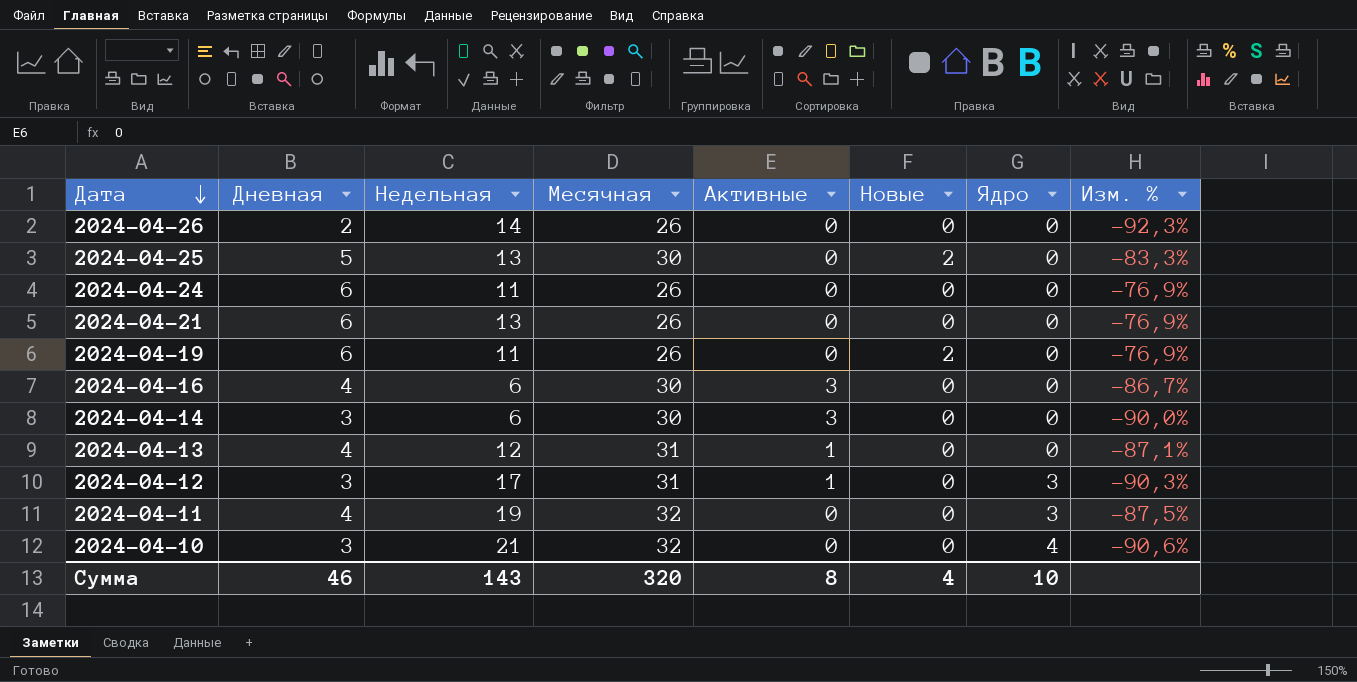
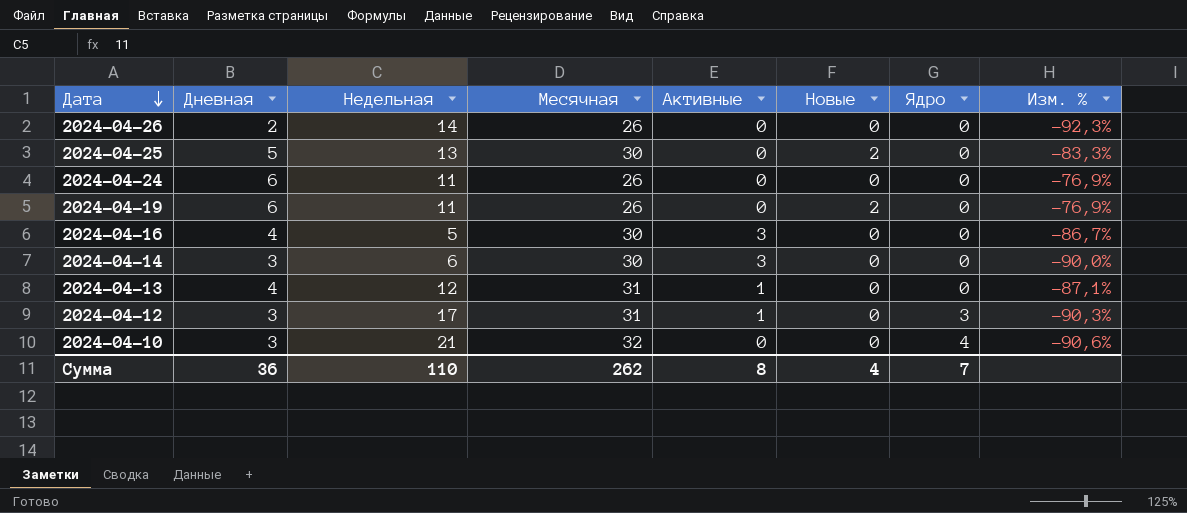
row 2024-04-21: 6 | 13 | 26 | 0 | 0 | 0 | -76,9% -> none
row 2024-04-11: 4 | 19 | 32 | 0 | 0 | 3 | -87,5% -> none
2024-04-16 | Недельная: 6 -> 5
Сумма | Дневная: 46 -> 36
Сумма | Недельная: 143 -> 110
Сумма | Месячная: 320 -> 262
Сумма | Ядро: 10 -> 7

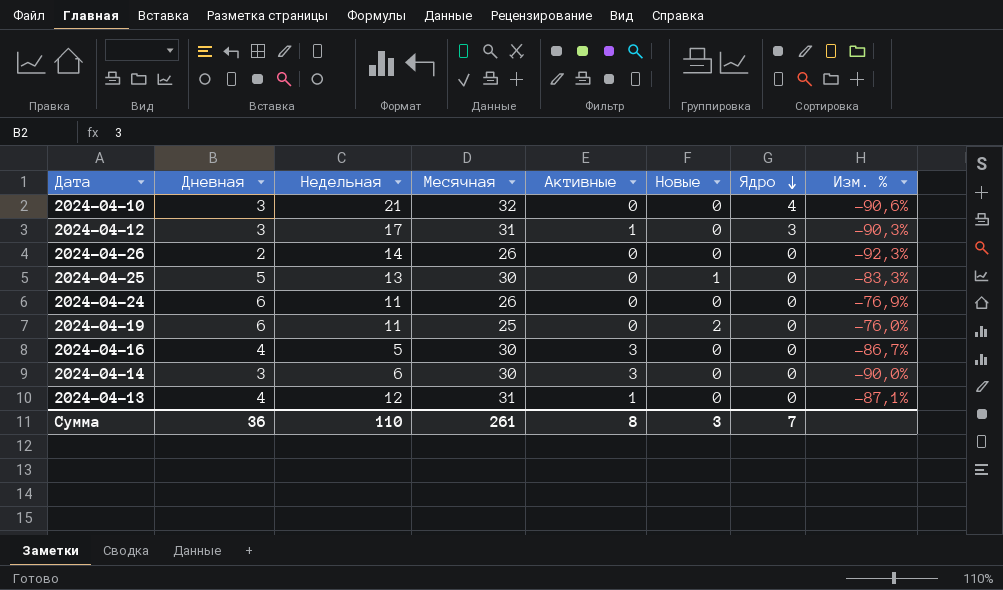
row order: Дата descending -> Ядро descending
2024-04-25 | Новые: 2 -> 1
2024-04-19 | Месячная: 26 -> 25
2024-04-19 | Изм. %: -76,9% -> -76,0%
Сумма | Месячная: 262 -> 261
Сумма | Новые: 4 -> 3

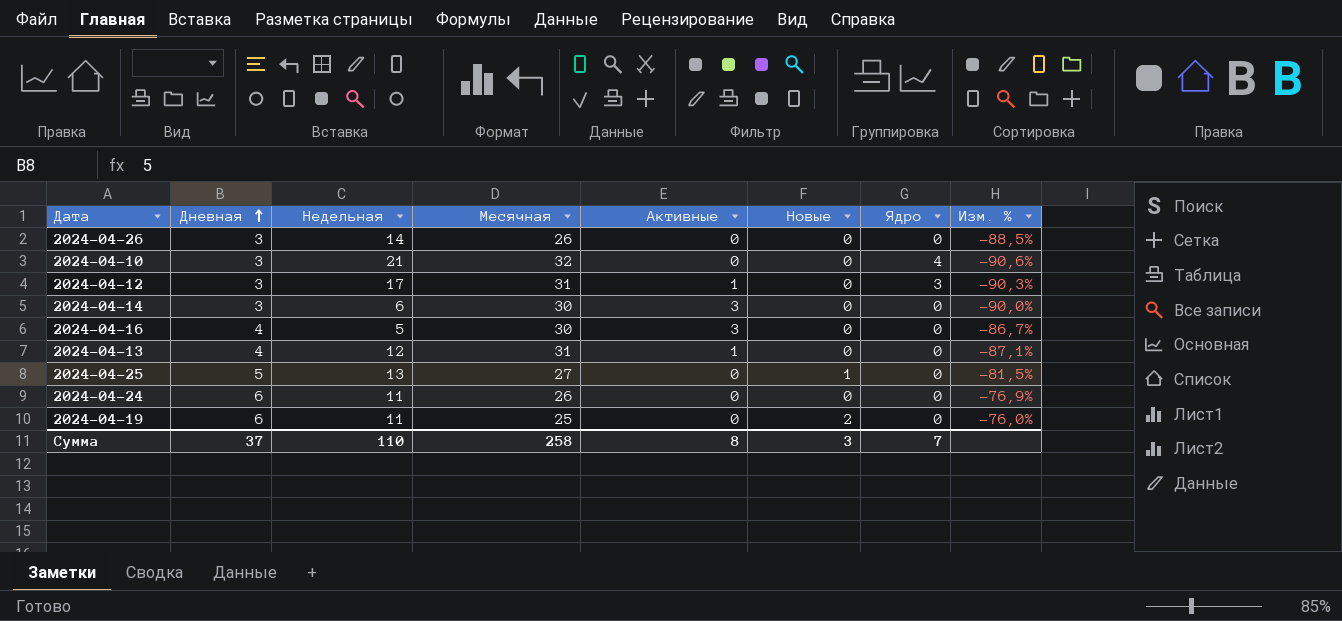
row order: Ядро descending -> Дневная ascending
2024-04-26 | Дневная: 2 -> 3
2024-04-26 | Изм. %: -92,3% -> -88,5%
2024-04-25 | Месячная: 30 -> 27
2024-04-25 | Изм. %: -83,3% -> -81,5%
Сумма | Дневная: 36 -> 37
Сумма | Месячная: 261 -> 258

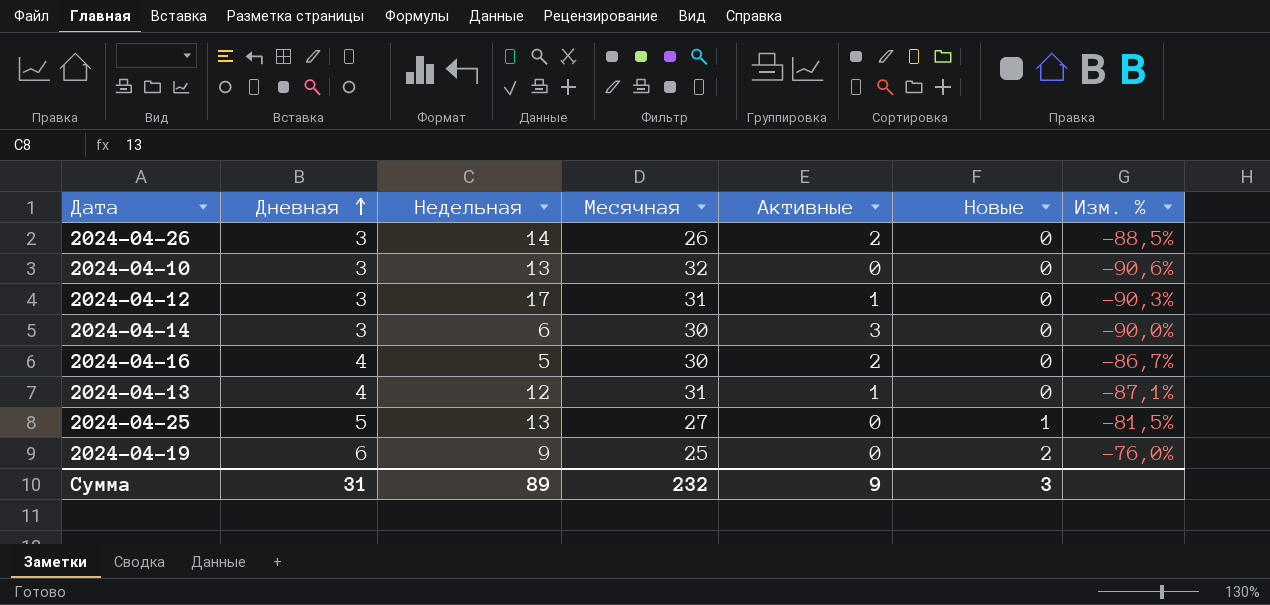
column Ядро | position: 7 -> none
row 2024-04-24: 6 | 11 | 26 | 0 | 0 | 0 | -76,9% -> none
2024-04-26 | Активные: 0 -> 2
2024-04-10 | Недельная: 21 -> 13
2024-04-16 | Активные: 3 -> 2
2024-04-19 | Недельная: 11 -> 9
Сумма | Дневная: 37 -> 31
Сумма | Недельная: 110 -> 89
Сумма | Месячная: 258 -> 232
Сумма | Активные: 8 -> 9

